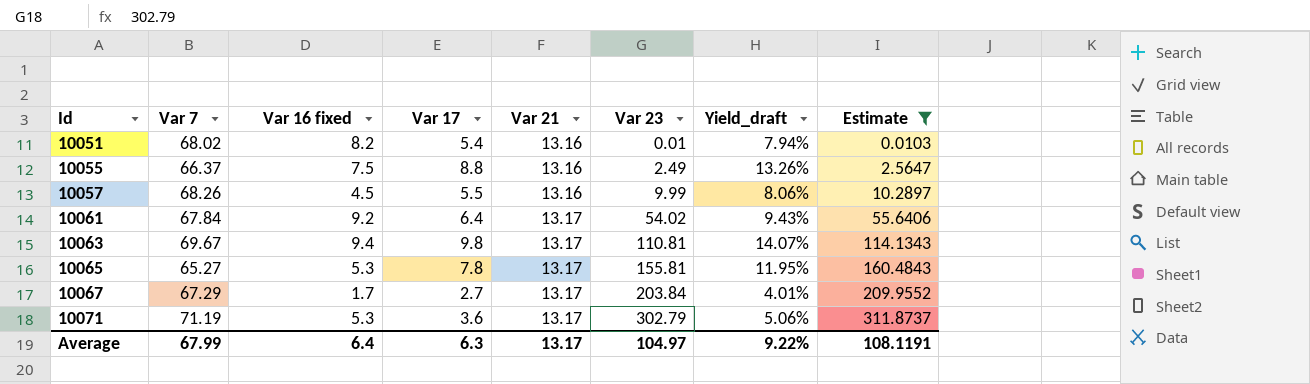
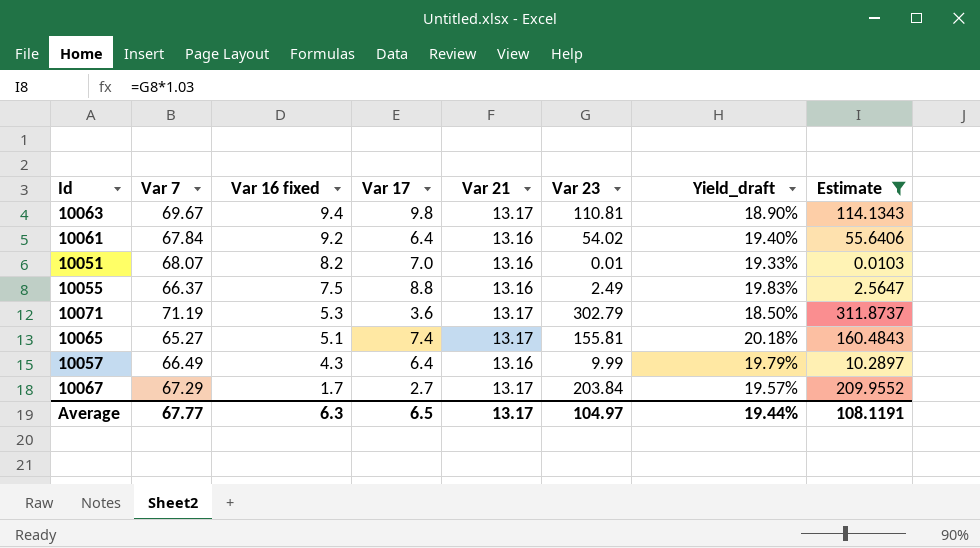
row order: Id ascending -> Var 16 fixed descending
column Yield_draft | formula: [Var 17] / [Var 7] -> [Var 21] / [Var 7]
10061 | Var 21: 13.17 -> 13.16
10051 | Var 7: 68.02 -> 68.07
10051 | Var 17: 5.4 -> 7.0
10065 | Var 16 fixed: 5.3 -> 5.1
10065 | Var 17: 7.8 -> 7.4
10057 | Var 7: 68.26 -> 66.49
10057 | Var 16 fixed: 4.5 -> 4.3
10057 | Var 17: 5.5 -> 6.4
Average | Var 7: 67.99 -> 67.77
Average | Var 16 fixed: 6.4 -> 6.3
Average | Var 17: 6.3 -> 6.5
Average | Yield_draft: 9.22% -> 19.44%

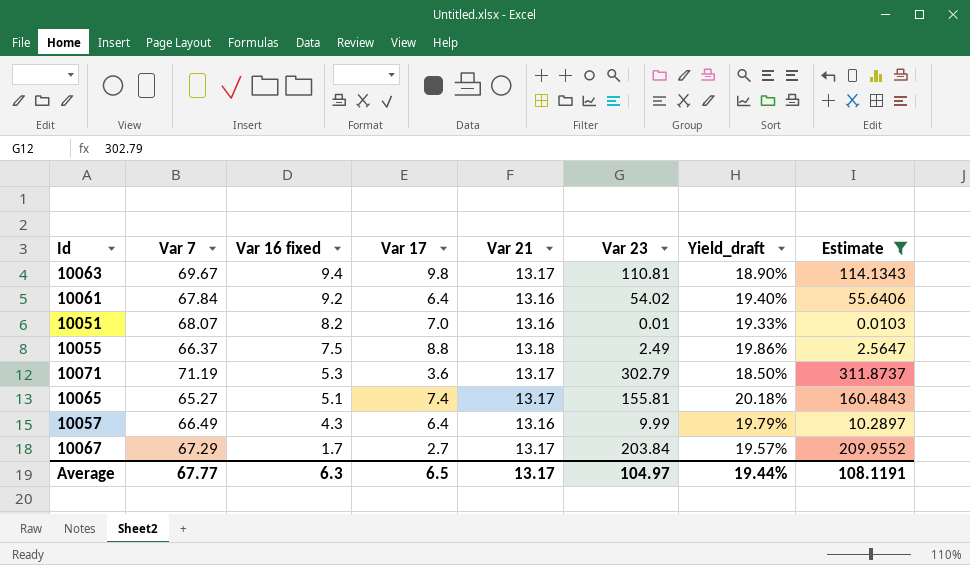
10055 | Var 21: 13.16 -> 13.18
10055 | Yield_draft: 19.83% -> 19.86%

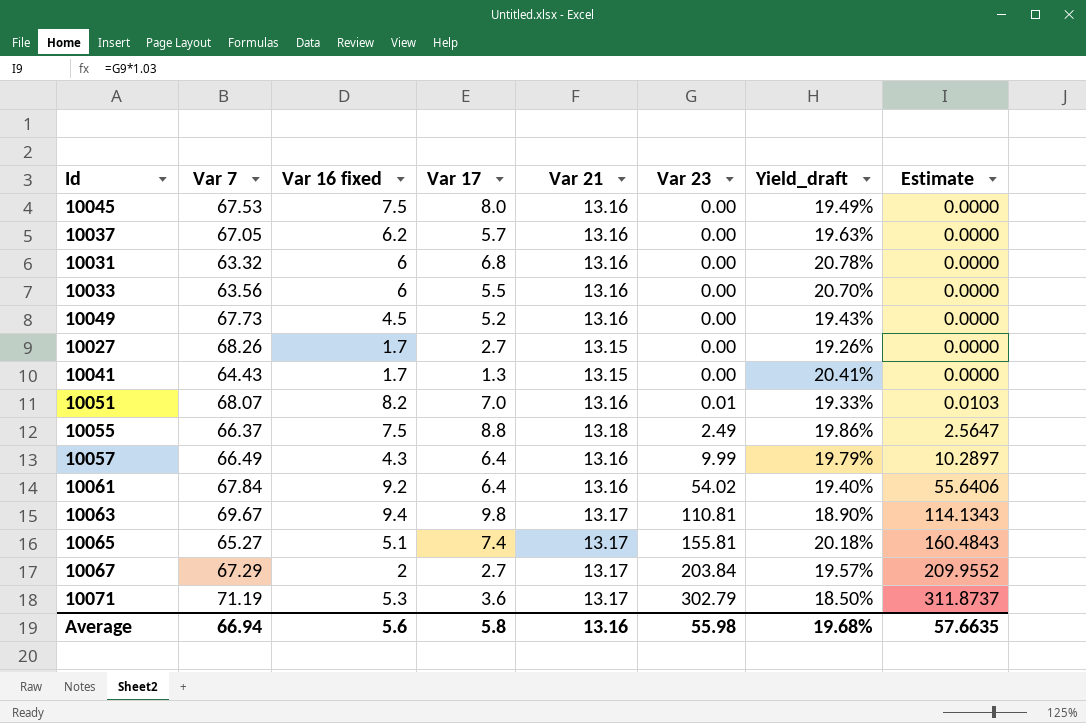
filter: Estimate != 0.0000 -> none
row order: Var 16 fixed descending -> Var 23 ascending
10067 | Var 16 fixed: 1.7 -> 2
Average | Var 7: 67.77 -> 66.94
Average | Var 16 fixed: 6.3 -> 5.6
Average | Var 17: 6.5 -> 5.8
Average | Var 21: 13.17 -> 13.16
Average | Var 23: 104.97 -> 55.98
Average | Yield_draft: 19.44% -> 19.68%
Average | Estimate: 108.1191 -> 57.6635

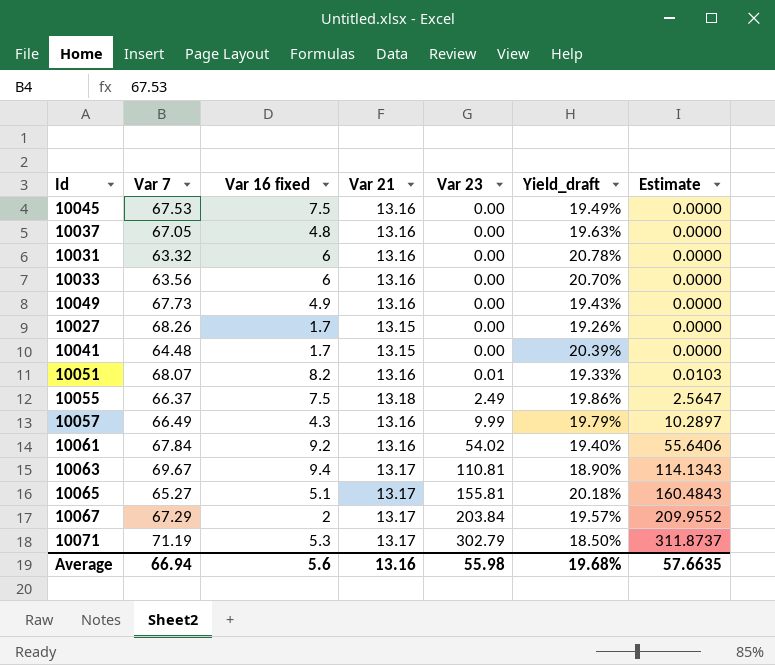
column Var 17 | position: 4 -> none
10037 | Var 16 fixed: 6.2 -> 4.8
10049 | Var 16 fixed: 4.5 -> 4.9
10041 | Var 7: 64.43 -> 64.48
10041 | Yield_draft: 20.41% -> 20.39%

